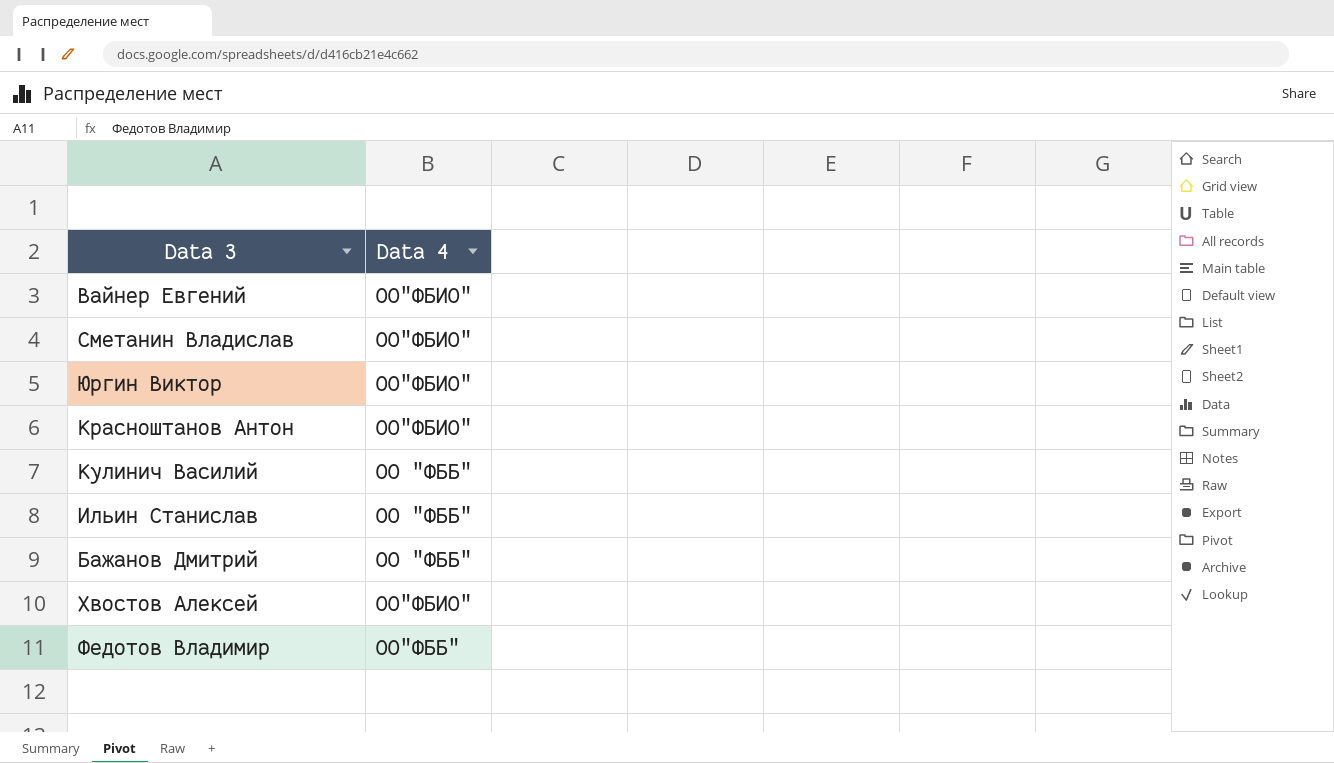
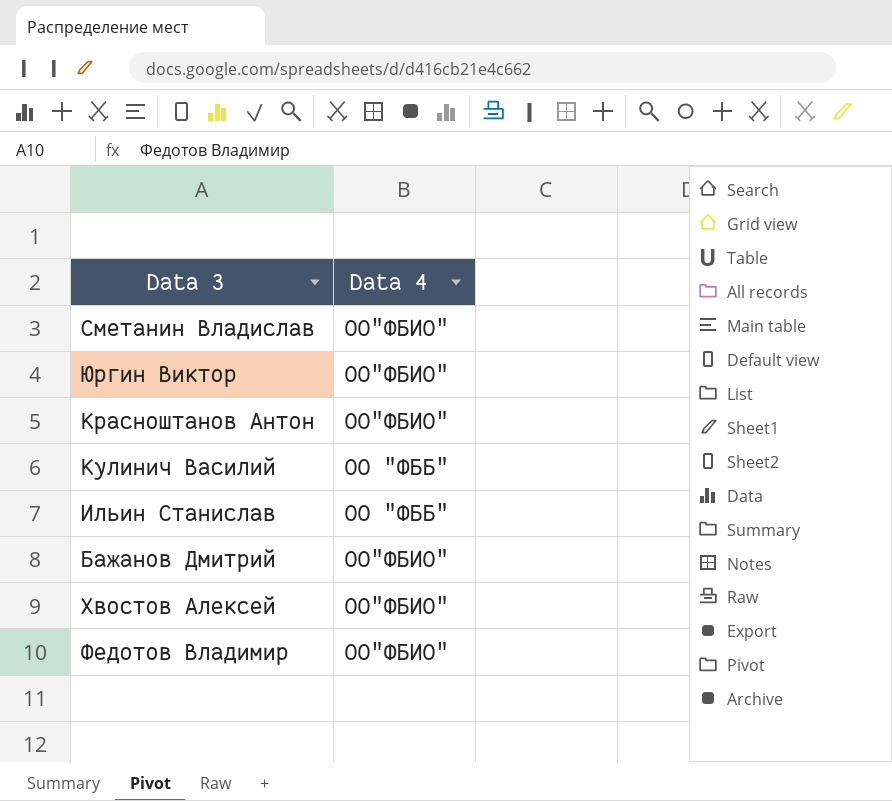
row Вайнер Евгений: ОО"ФБИО" -> none
Бажанов Дмитрий | Data 4: ОО "ФББ" -> ОО"ФБИО"
Федотов Владимир | Data 4: ОО"ФББ" -> ОО"ФБИО"

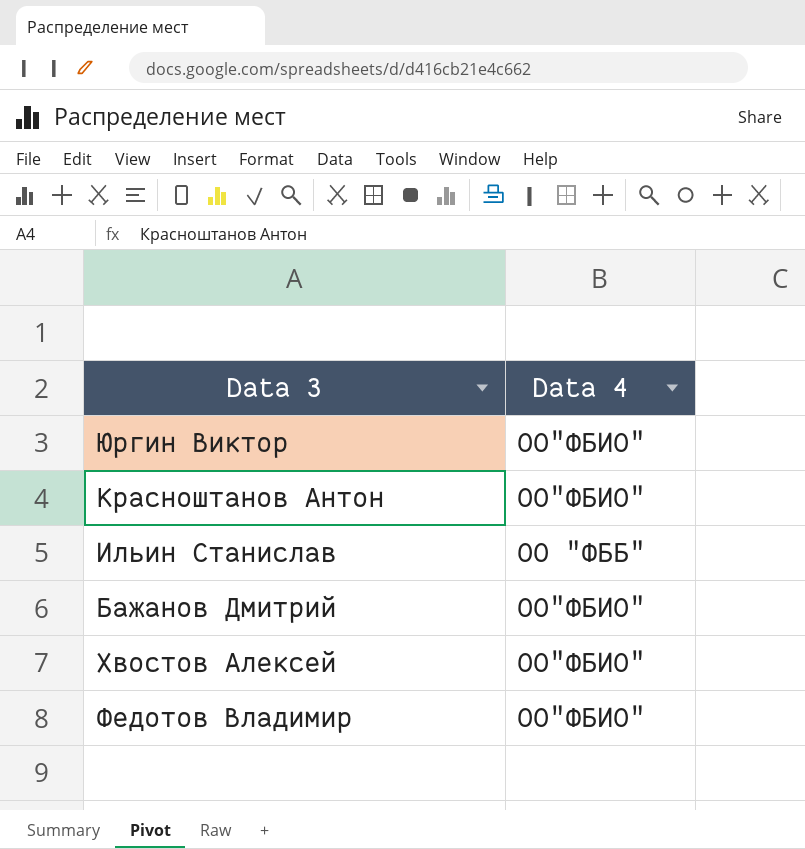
row Сметанин Владислав: ОО"ФБИО" -> none
row Кулинич Василий: ОО "ФББ" -> none

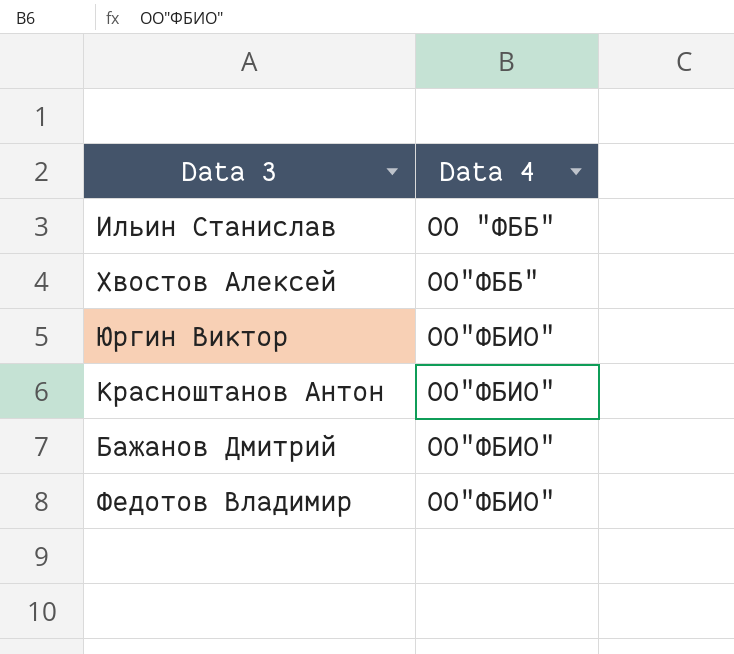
row order: none -> Data 4 ascending
Хвостов Алексей | Data 4: ОО"ФБИО" -> ОО"ФББ"

